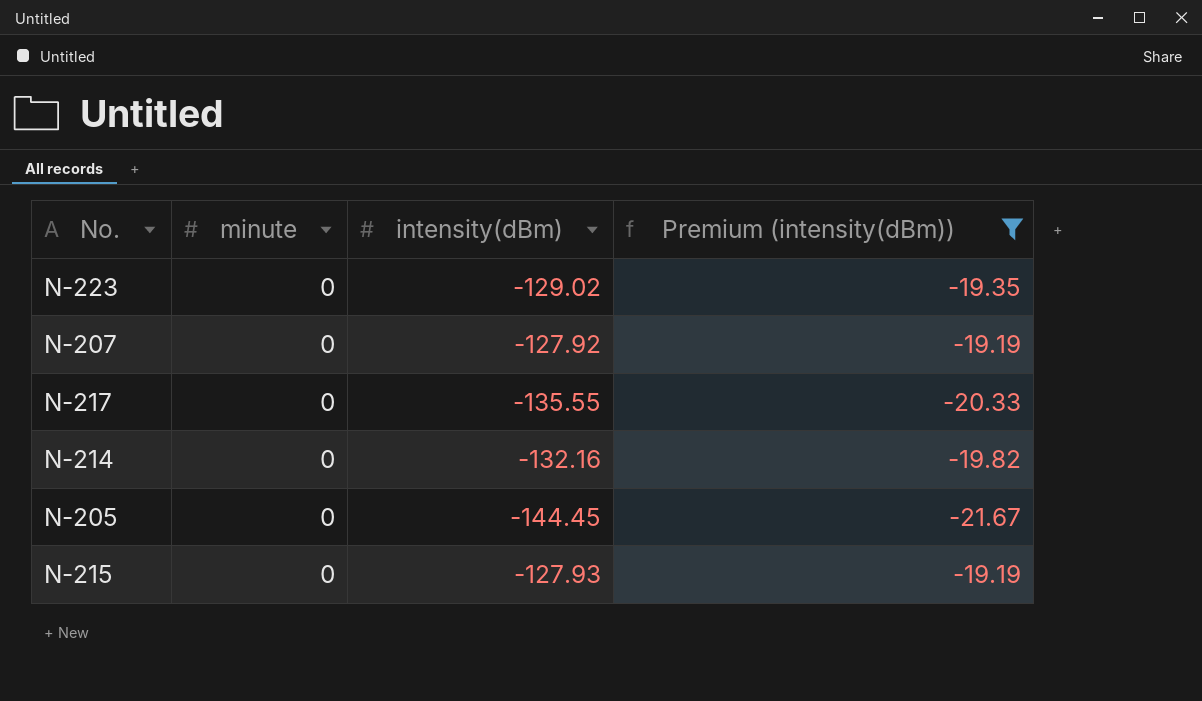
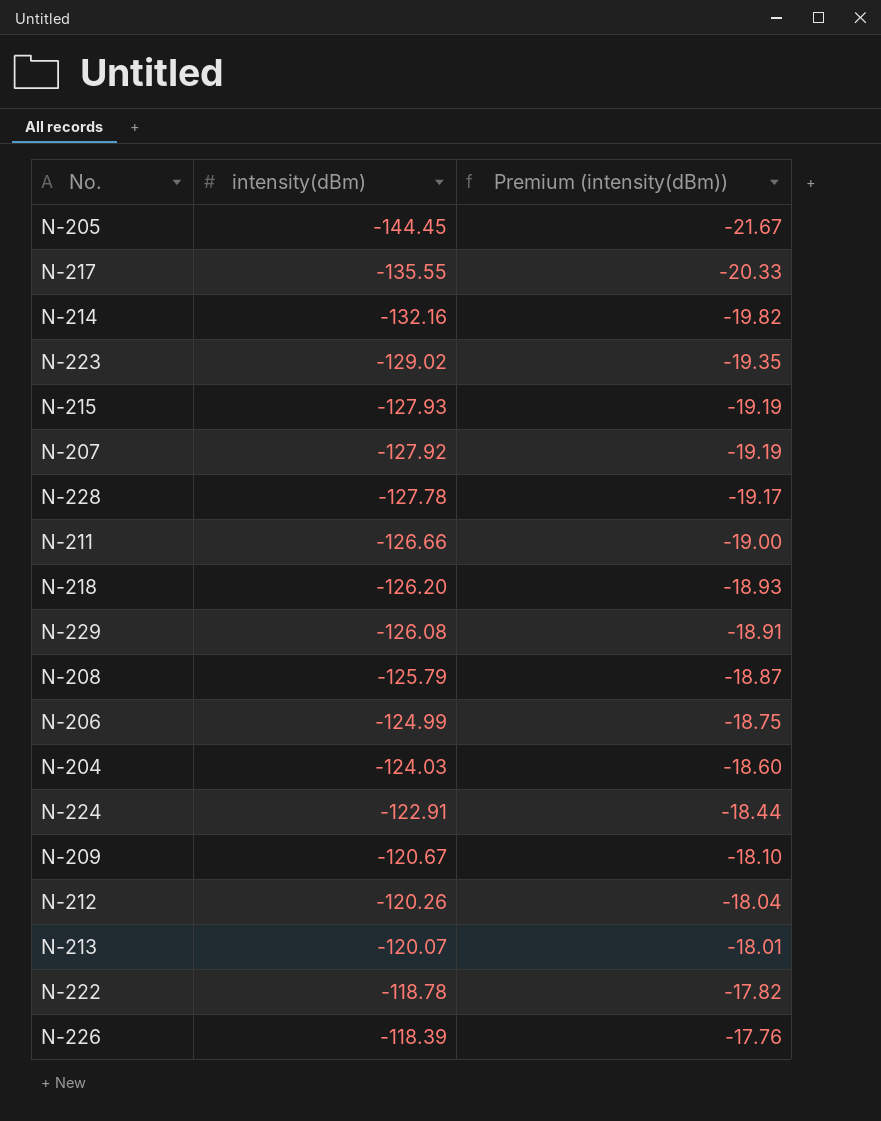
filter: Premium (intensity(dBm)) <= -19.19 -> none
row order: none -> intensity(dBm) ascending
column minute | position: 2 -> none

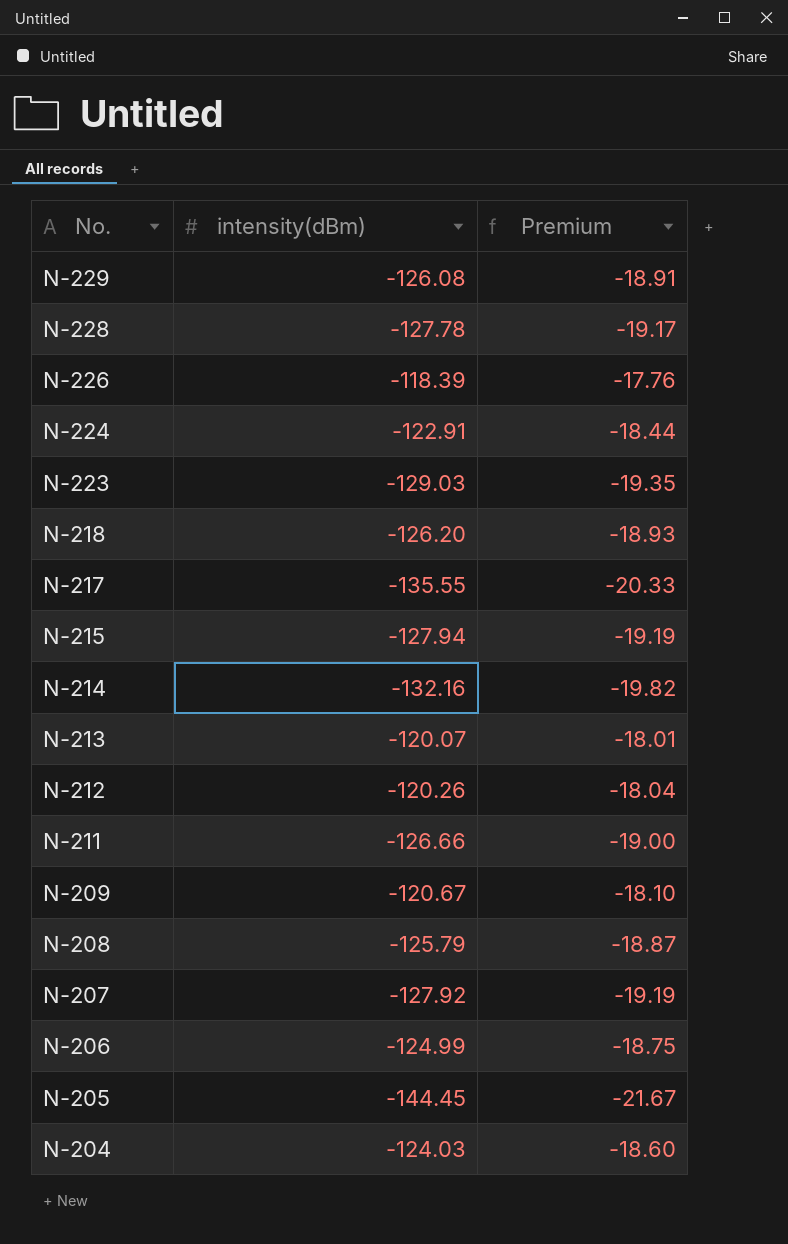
row order: intensity(dBm) ascending -> No. descending
column name: Premium (intensity(dBm)) -> Premium
row N-222: -118.78 | -17.82 -> none
N-223 | intensity(dBm): -129.02 -> -129.03
N-215 | intensity(dBm): -127.93 -> -127.94

